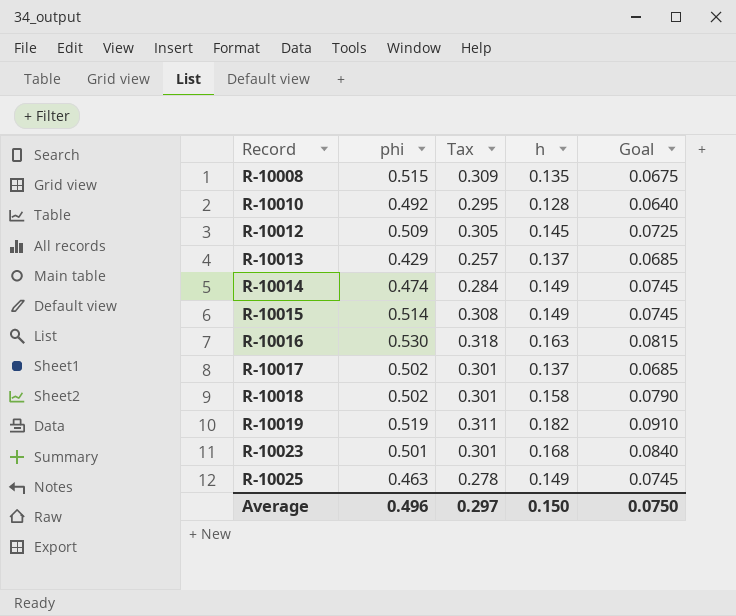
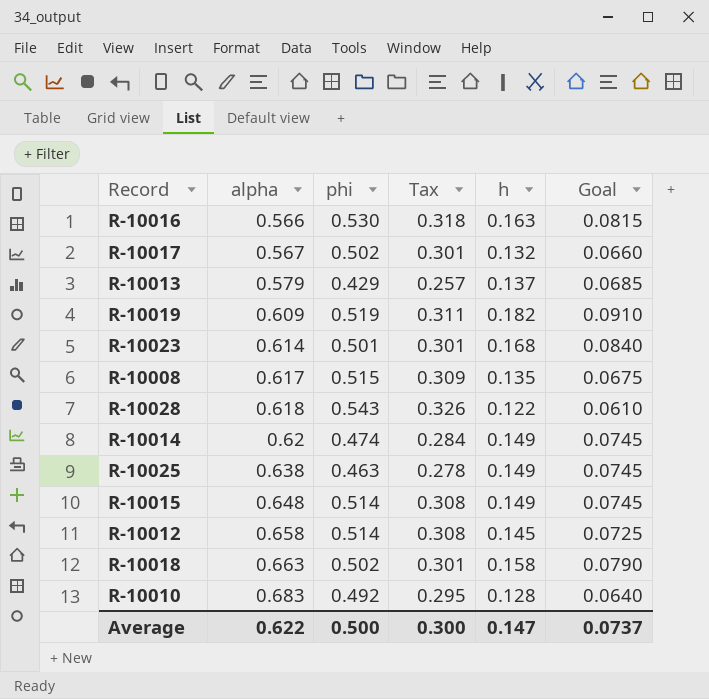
row order: Record ascending -> alpha ascending
column alpha | position: none -> 2
R-10017 | h: 0.137 -> 0.132
R-10017 | Goal: 0.0685 -> 0.0660
row R-10028: none -> 0.618 | 0.543 | 0.326 | 0.122 | 0.0610
R-10012 | phi: 0.509 -> 0.514
R-10012 | Tax: 0.305 -> 0.308
Average | phi: 0.496 -> 0.500
Average | Tax: 0.297 -> 0.300
Average | h: 0.150 -> 0.147
Average | Goal: 0.0750 -> 0.0737

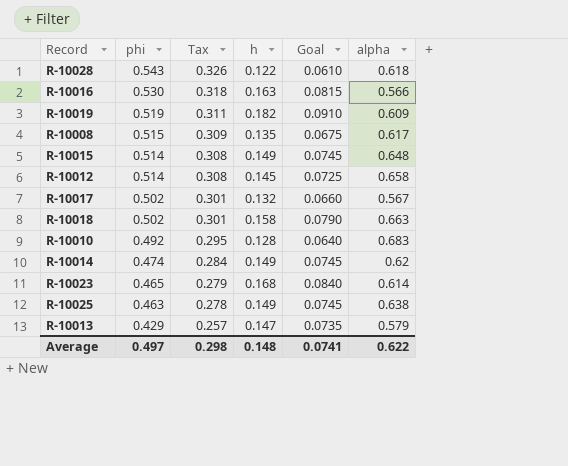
row order: alpha ascending -> phi descending
column alpha | position: 2 -> 6
R-10023 | phi: 0.501 -> 0.465
R-10023 | Tax: 0.301 -> 0.279
R-10013 | h: 0.137 -> 0.147
R-10013 | Goal: 0.0685 -> 0.0735
Average | phi: 0.500 -> 0.497
Average | Tax: 0.300 -> 0.298
Average | h: 0.147 -> 0.148
Average | Goal: 0.0737 -> 0.0741

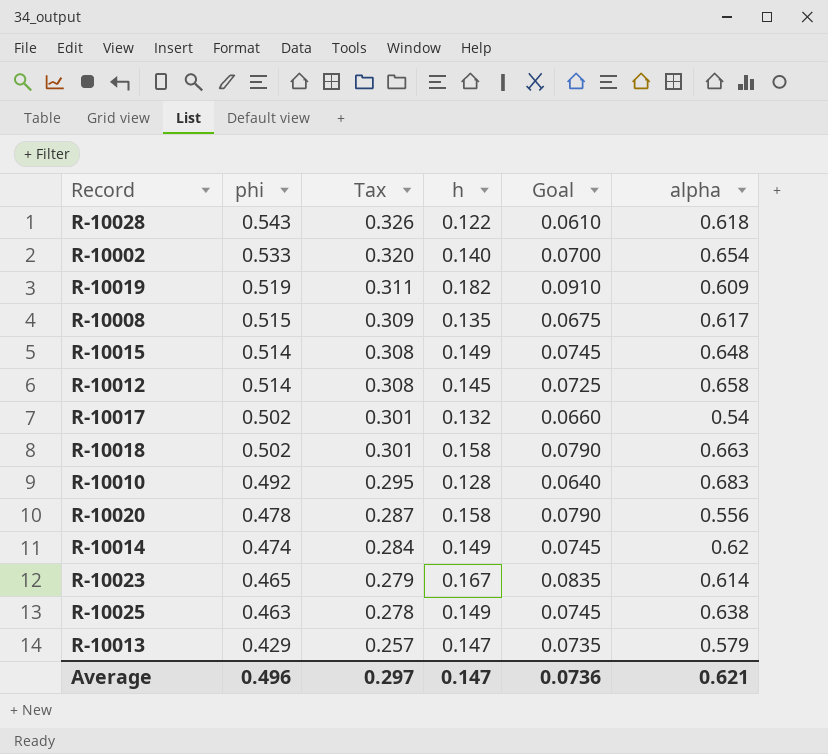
row R-10016: 0.530 | 0.318 | 0.163 | 0.0815 | 0.566 -> none
row R-10002: none -> 0.533 | 0.320 | 0.140 | 0.0700 | 0.654
R-10017 | alpha: 0.567 -> 0.54
row R-10020: none -> 0.478 | 0.287 | 0.158 | 0.0790 | 0.556
R-10023 | h: 0.168 -> 0.167
R-10023 | Goal: 0.0840 -> 0.0835
Average | phi: 0.497 -> 0.496
Average | Tax: 0.298 -> 0.297
Average | h: 0.148 -> 0.147
Average | Goal: 0.0741 -> 0.0736
Average | alpha: 0.622 -> 0.621

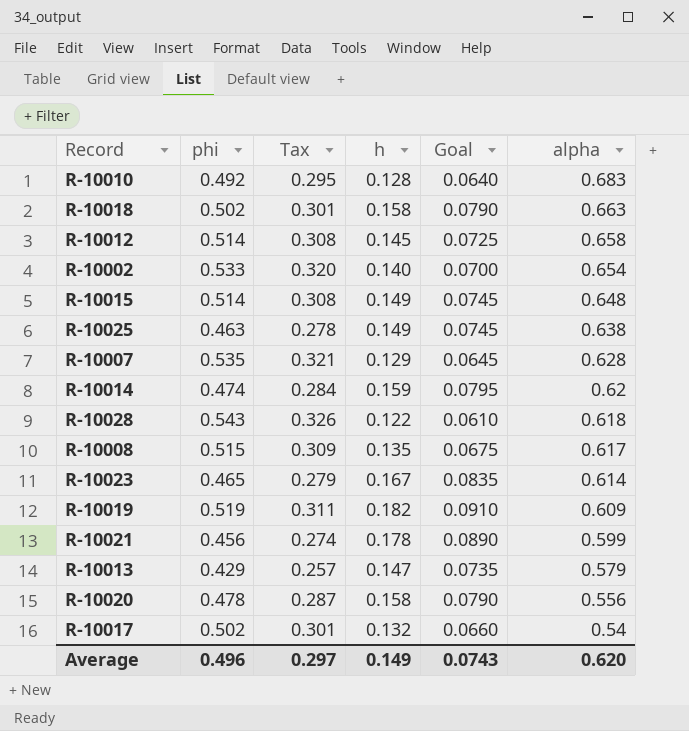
row order: phi descending -> alpha descending
row R-10007: none -> 0.535 | 0.321 | 0.129 | 0.0645 | 0.628
R-10014 | h: 0.149 -> 0.159
R-10014 | Goal: 0.0745 -> 0.0795
row R-10021: none -> 0.456 | 0.274 | 0.178 | 0.0890 | 0.599
Average | h: 0.147 -> 0.149
Average | Goal: 0.0736 -> 0.0743
Average | alpha: 0.621 -> 0.620

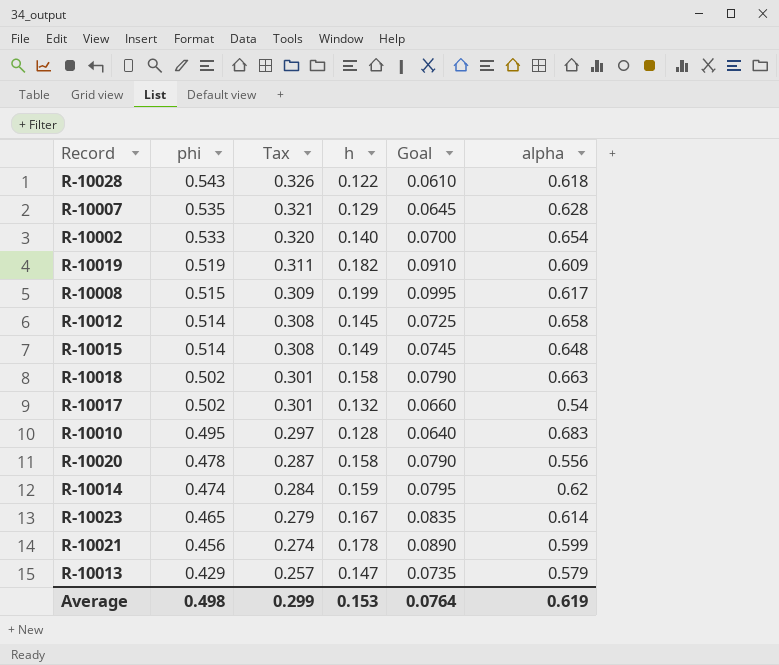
row order: alpha descending -> phi descending
row R-10025: 0.463 | 0.278 | 0.149 | 0.0745 | 0.638 -> none
R-10008 | h: 0.135 -> 0.199
R-10008 | Goal: 0.0675 -> 0.0995
R-10010 | phi: 0.492 -> 0.495
R-10010 | Tax: 0.295 -> 0.297
Average | phi: 0.496 -> 0.498
Average | Tax: 0.297 -> 0.299
Average | h: 0.149 -> 0.153
Average | Goal: 0.0743 -> 0.0764
Average | alpha: 0.620 -> 0.619

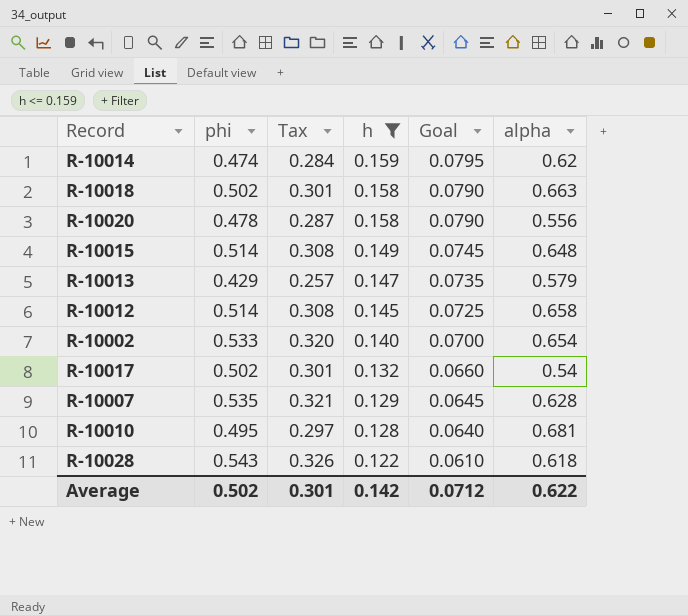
filter: none -> h <= 0.159
row order: phi descending -> h descending
R-10010 | alpha: 0.683 -> 0.681
Average | phi: 0.498 -> 0.502
Average | Tax: 0.299 -> 0.301
Average | h: 0.153 -> 0.142
Average | Goal: 0.0764 -> 0.0712
Average | alpha: 0.619 -> 0.622

